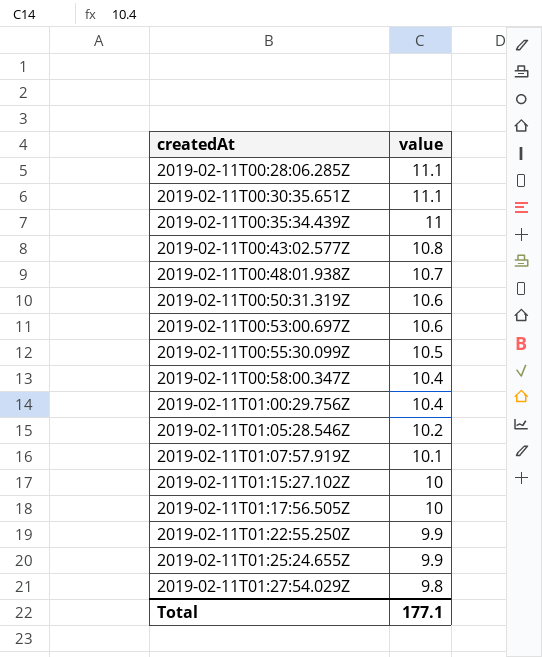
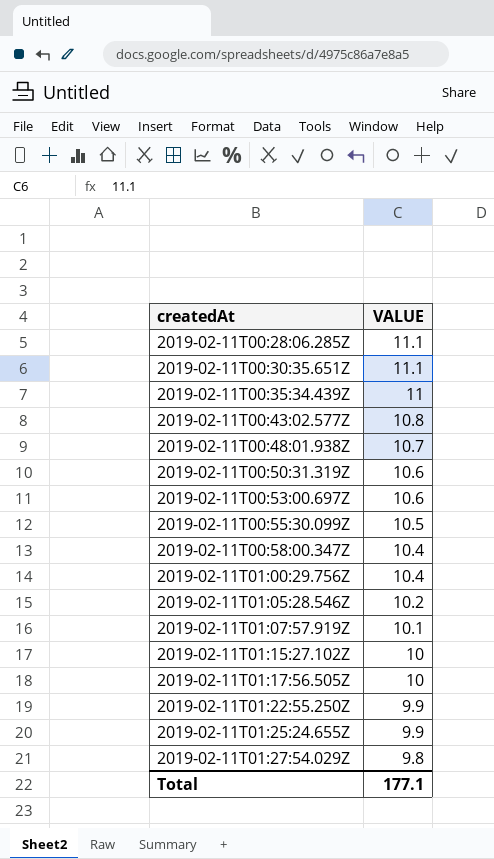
column name: value -> VALUE

